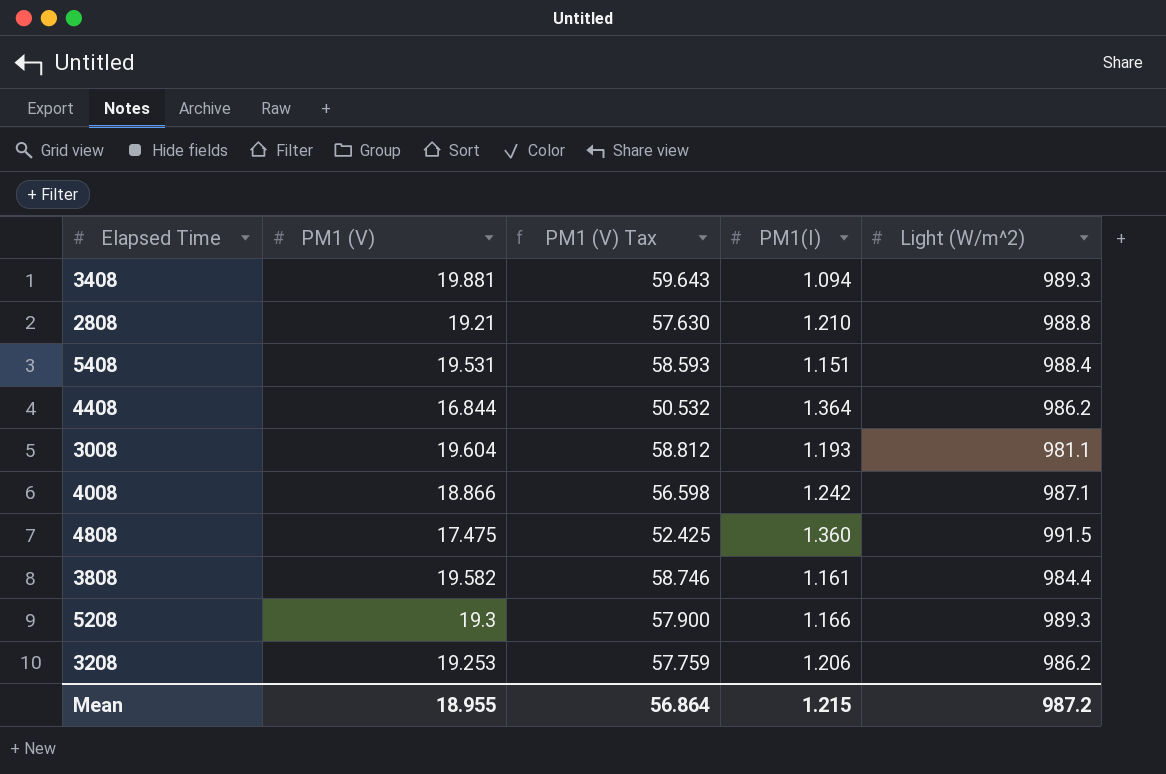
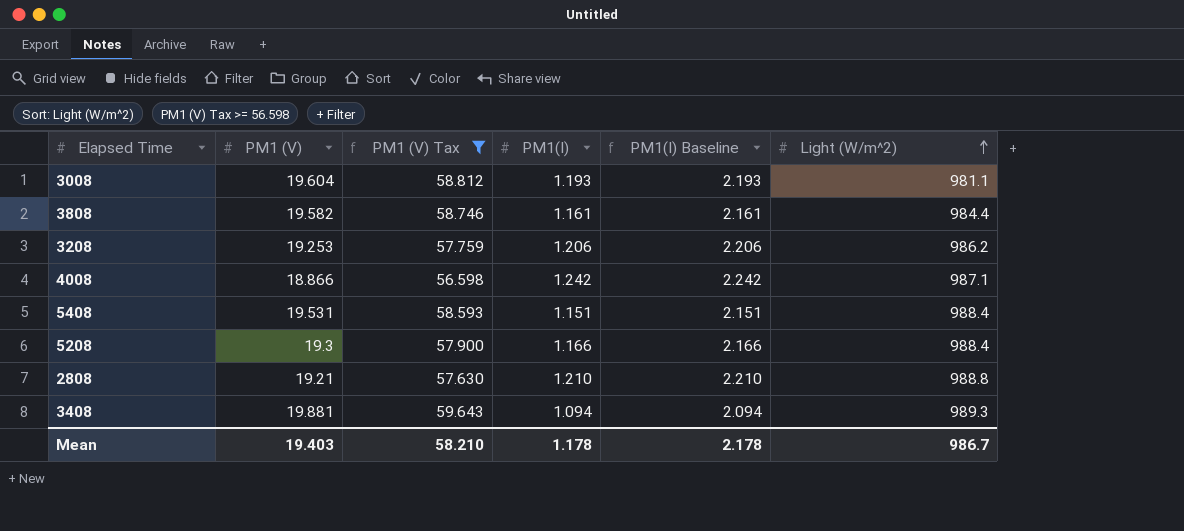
filter: none -> PM1 (V) Tax >= 56.598
row order: none -> Light (W/m^2) ascending
column PM1(I) Baseline | formula: none -> [PM1(I)] + 1
5208 | Light (W/m^2): 989.3 -> 988.4
Mean | PM1 (V): 18.955 -> 19.403
Mean | PM1 (V) Tax: 56.864 -> 58.210
Mean | PM1(I): 1.215 -> 1.178
Mean | Light (W/m^2): 987.2 -> 986.7

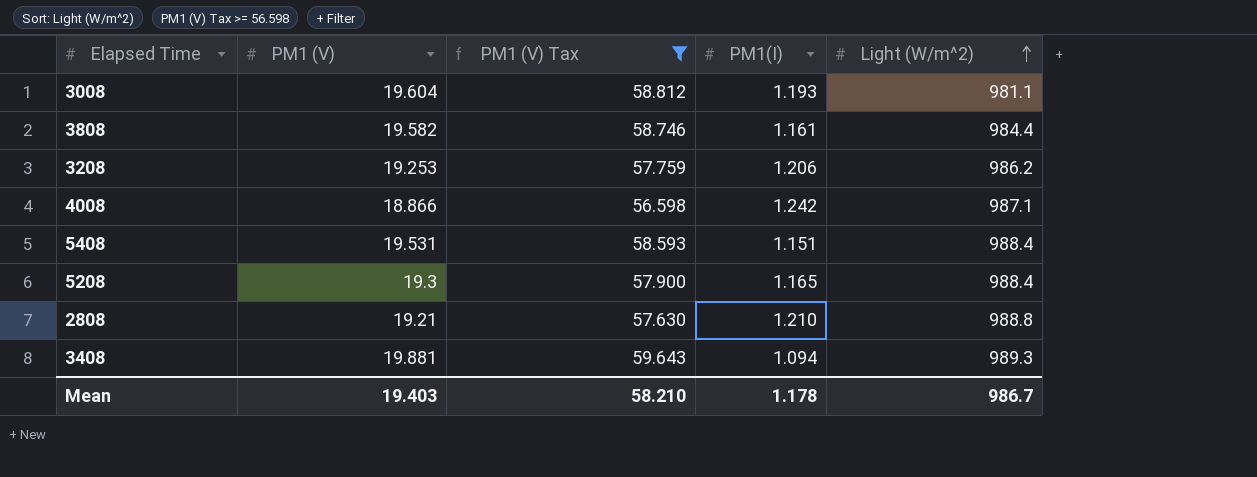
column PM1(I) Baseline | formula: [PM1(I)] + 1 -> none
5208 | PM1(I): 1.166 -> 1.165

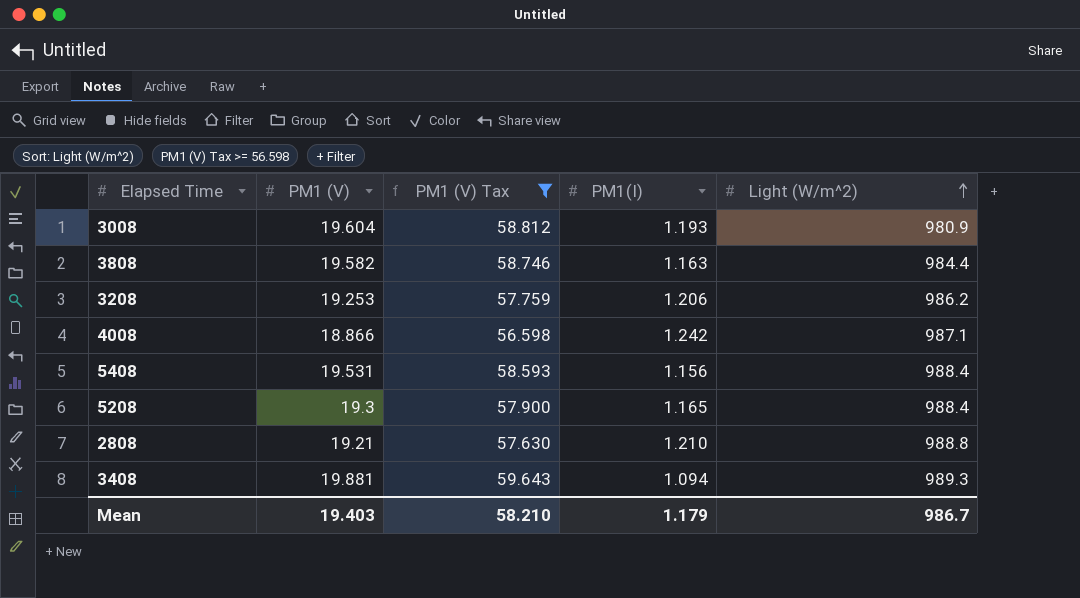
3008 | Light (W/m^2): 981.1 -> 980.9
3808 | PM1(I): 1.161 -> 1.163
5408 | PM1(I): 1.151 -> 1.156
Mean | PM1(I): 1.178 -> 1.179

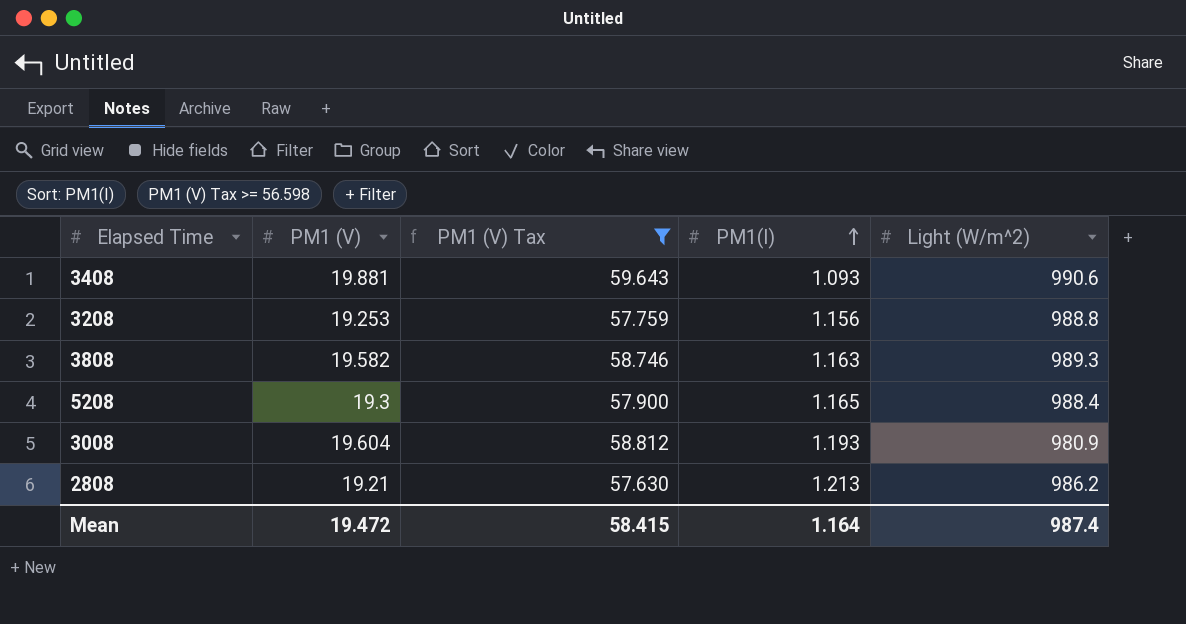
row order: Light (W/m^2) ascending -> PM1(I) ascending
row 4008: 18.866 | 56.598 | 1.242 | 987.1 -> none
row 5408: 19.531 | 58.593 | 1.156 | 988.4 -> none
3408 | PM1(I): 1.094 -> 1.093
3408 | Light (W/m^2): 989.3 -> 990.6
3208 | PM1(I): 1.206 -> 1.156
3208 | Light (W/m^2): 986.2 -> 988.8
3808 | Light (W/m^2): 984.4 -> 989.3
2808 | PM1(I): 1.210 -> 1.213
2808 | Light (W/m^2): 988.8 -> 986.2
Mean | PM1 (V): 19.403 -> 19.472
Mean | PM1 (V) Tax: 58.210 -> 58.415
Mean | PM1(I): 1.179 -> 1.164
Mean | Light (W/m^2): 986.7 -> 987.4

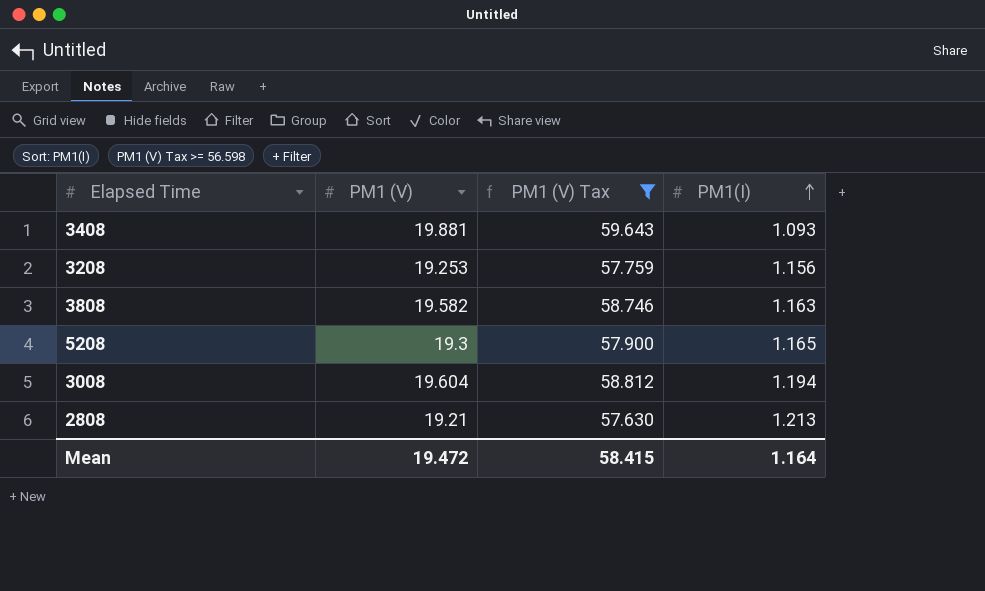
column Light (W/m^2) | position: 5 -> none
3008 | PM1(I): 1.193 -> 1.194

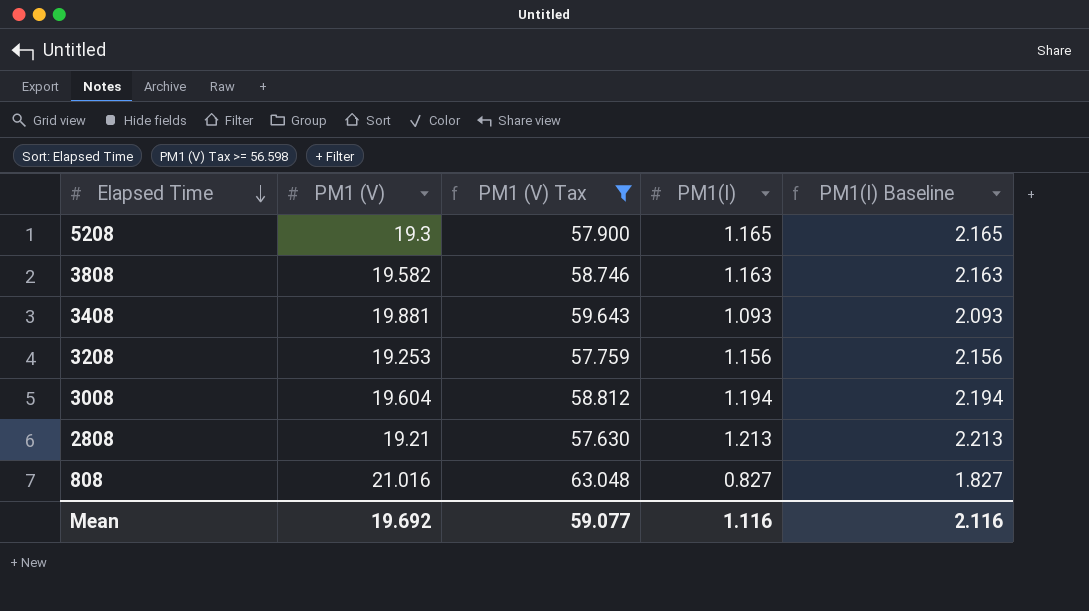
row order: PM1(I) ascending -> Elapsed Time descending
column PM1(I) Baseline | formula: none -> [PM1(I)] + 1
row 808: none -> 21.016 | 63.048 | 0.827 | 1.827
Mean | PM1 (V): 19.472 -> 19.692
Mean | PM1 (V) Tax: 58.415 -> 59.077
Mean | PM1(I): 1.164 -> 1.116

